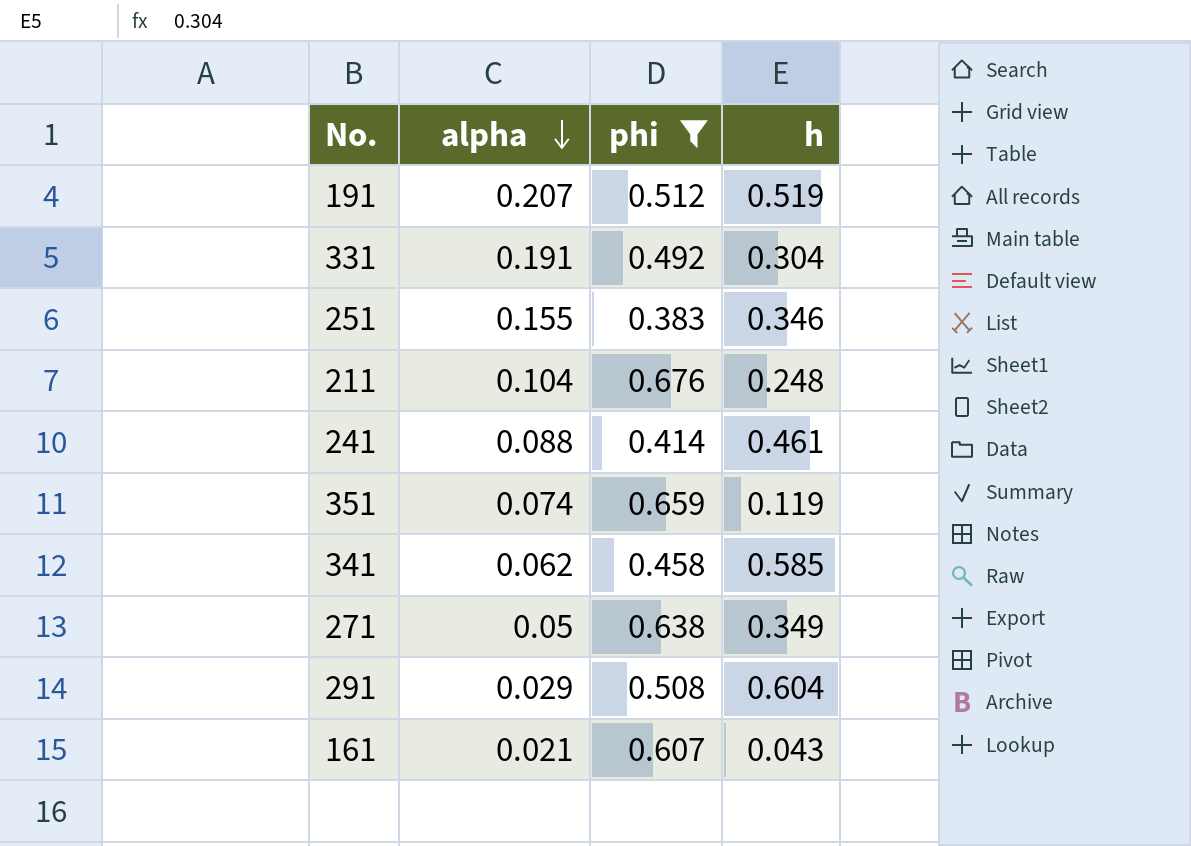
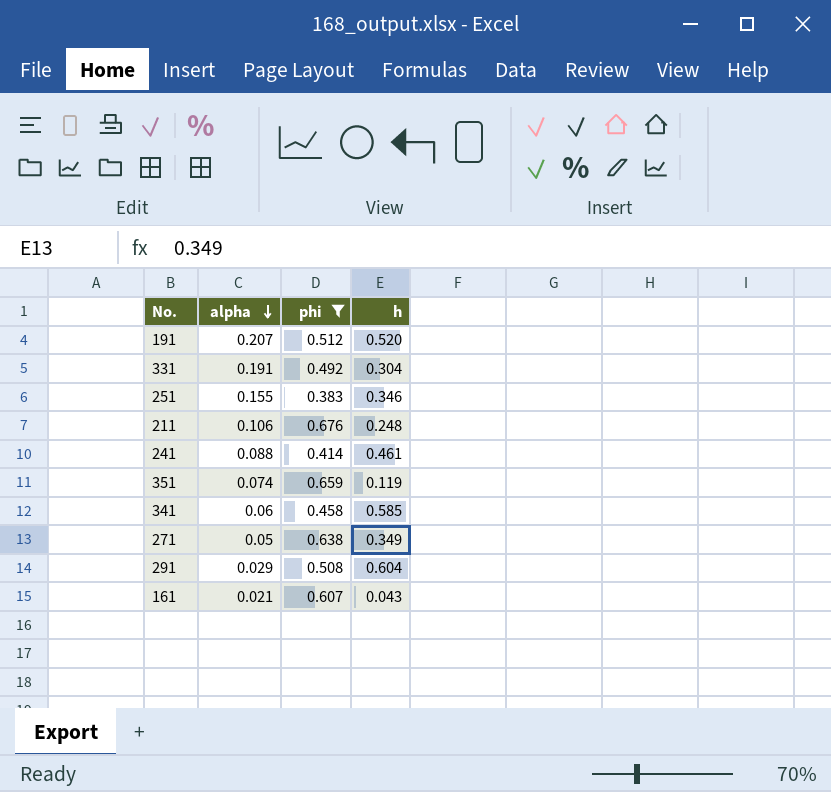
191 | h: 0.519 -> 0.520
211 | alpha: 0.104 -> 0.106
341 | alpha: 0.062 -> 0.06

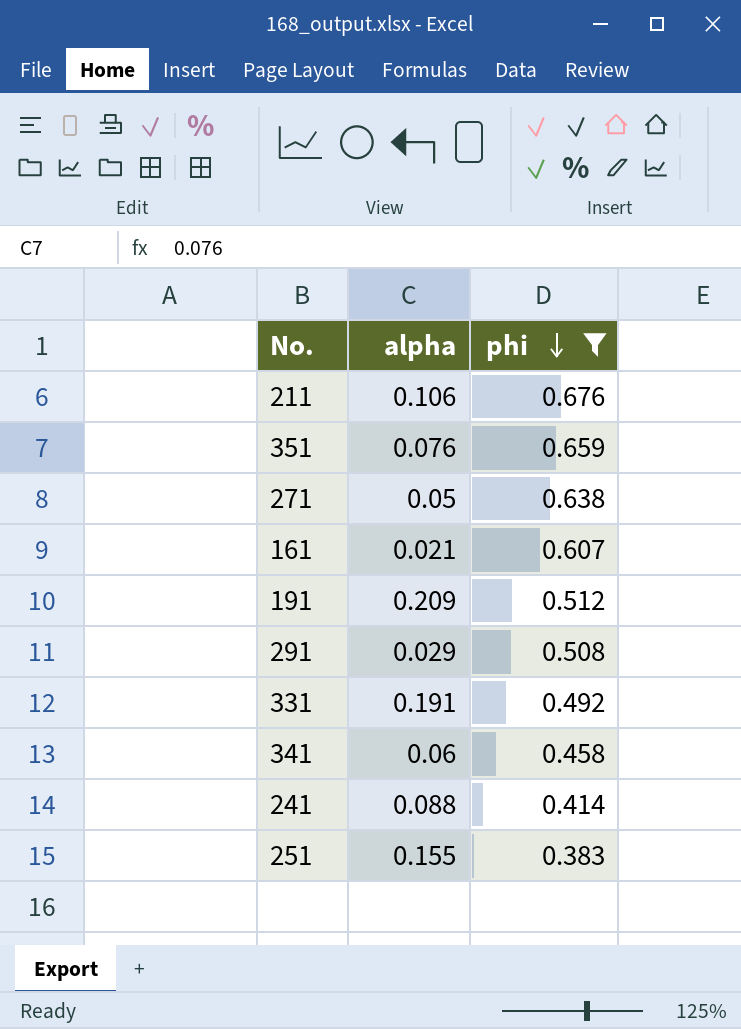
row order: alpha descending -> phi descending
column h | position: 4 -> none
351 | alpha: 0.074 -> 0.076
191 | alpha: 0.207 -> 0.209

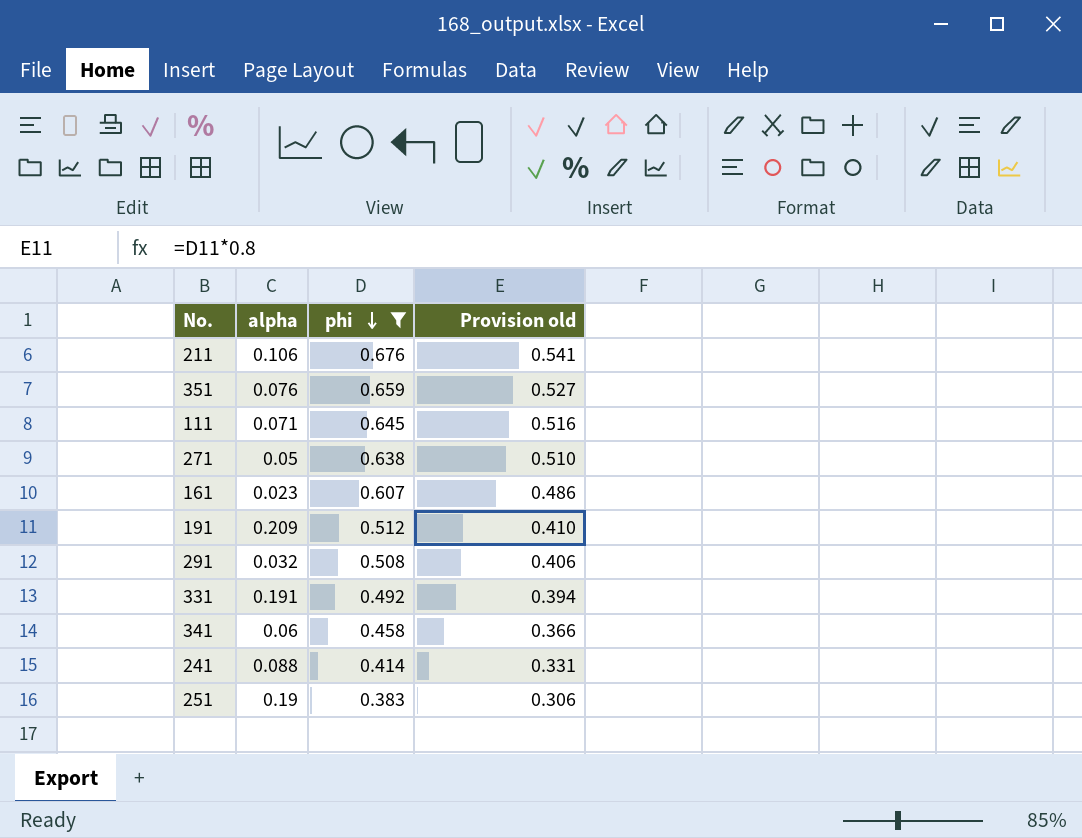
column Provision old | formula: none -> [phi] * 0.8
row 111: none -> 0.071 | 0.645 | 0.516
161 | alpha: 0.021 -> 0.023
291 | alpha: 0.029 -> 0.032
251 | alpha: 0.155 -> 0.19

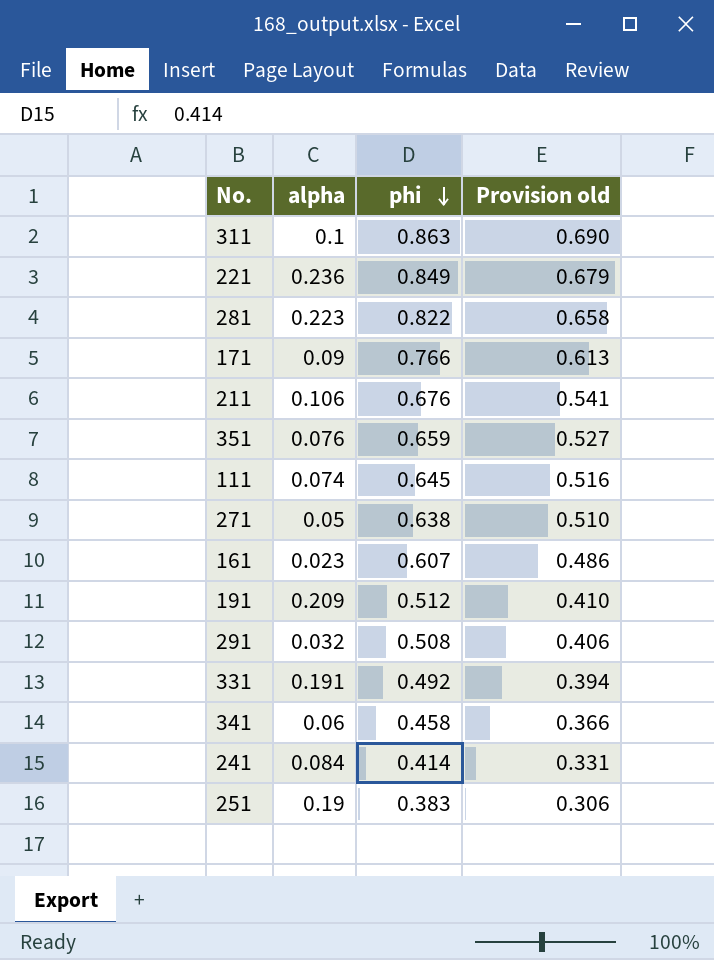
filter: phi <= 0.676 -> none
111 | alpha: 0.071 -> 0.074
241 | alpha: 0.088 -> 0.084

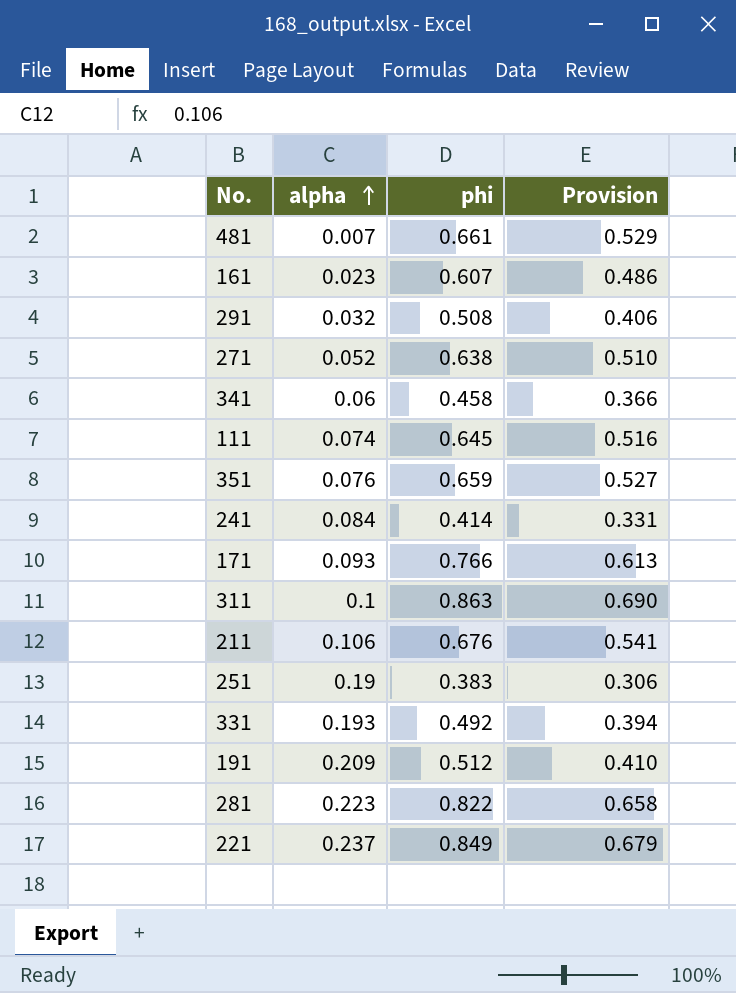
row order: phi descending -> alpha ascending
column name: Provision old -> Provision
row 481: none -> 0.007 | 0.661 | 0.529
271 | alpha: 0.05 -> 0.052
171 | alpha: 0.09 -> 0.093
331 | alpha: 0.191 -> 0.193
221 | alpha: 0.236 -> 0.237

